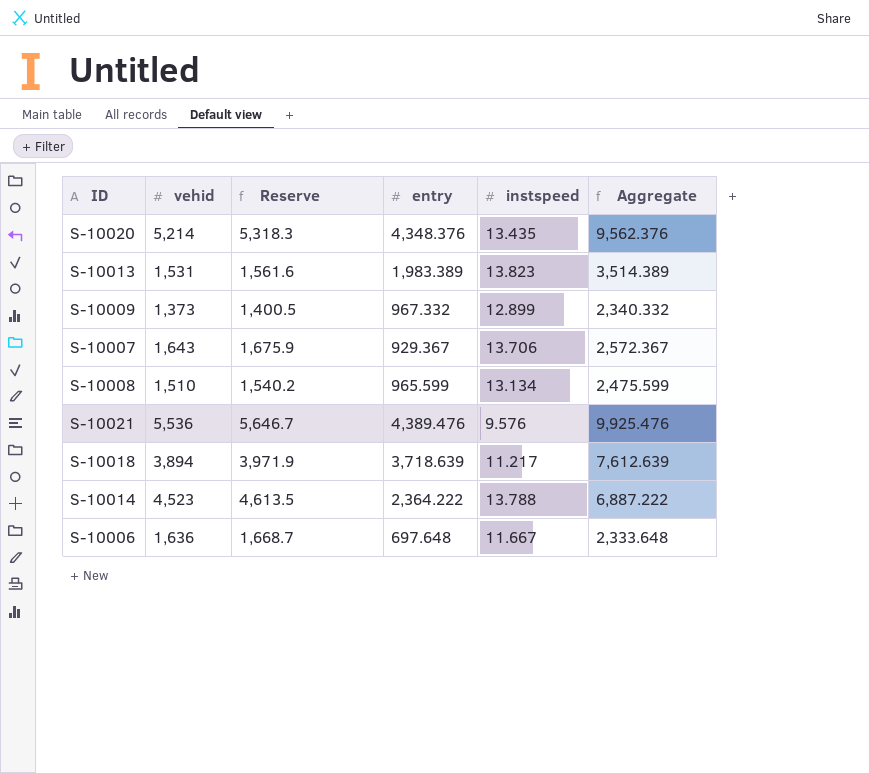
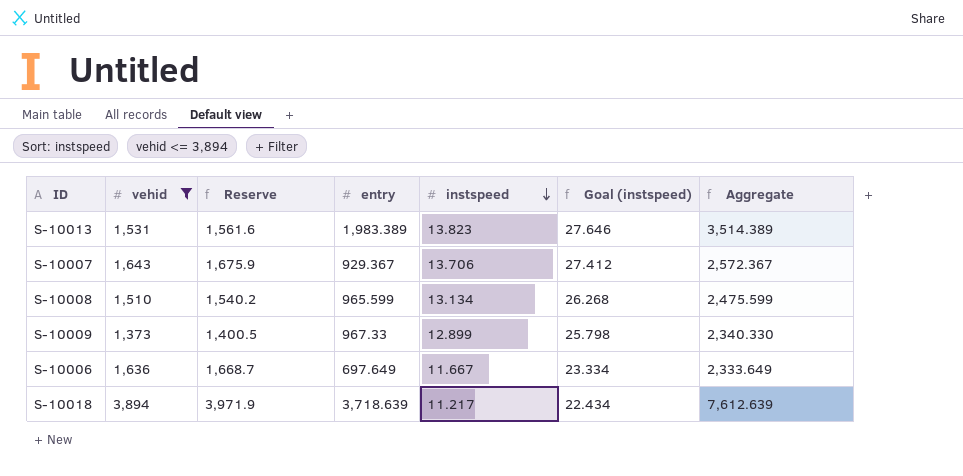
filter: none -> vehid <= 3,894
row order: none -> instspeed descending
column Goal (instspeed) | formula: none -> [instspeed] * 2
S-10009 | entry: 967.332 -> 967.33
S-10009 | Aggregate: 2,340.332 -> 2,340.330
S-10006 | entry: 697.648 -> 697.649
S-10006 | Aggregate: 2,333.648 -> 2,333.649

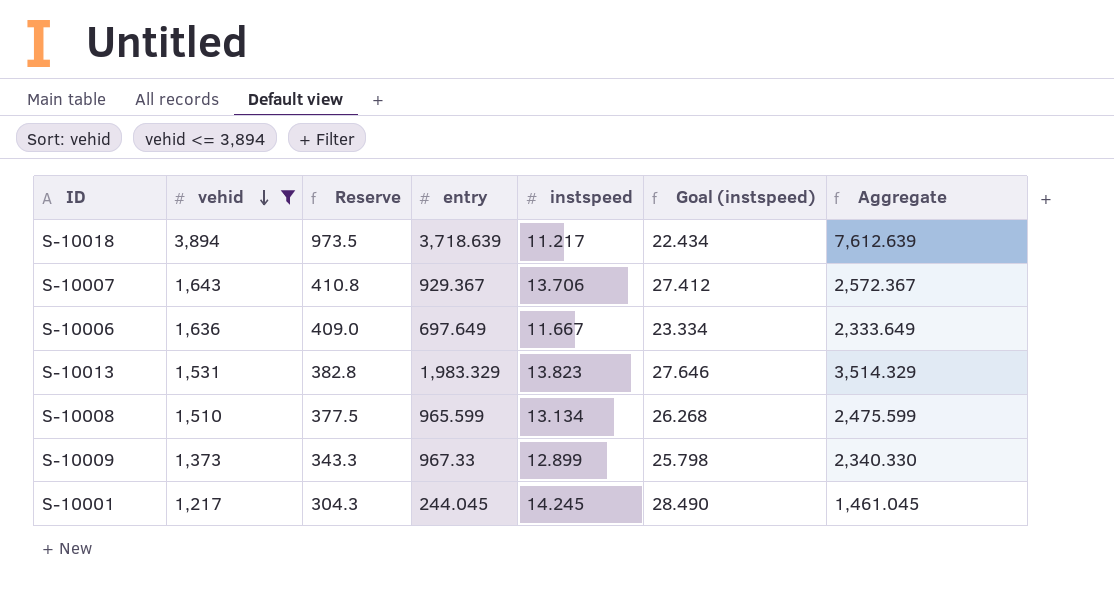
row order: instspeed descending -> vehid descending
column Reserve | formula: [vehid] * 1.02 -> [vehid] * 0.25
S-10013 | entry: 1,983.389 -> 1,983.329
S-10013 | Aggregate: 3,514.389 -> 3,514.329
row S-10001: none -> 1,217 | 304.3 | 244.045 | 14.245 | 28.490 | 1,461.045

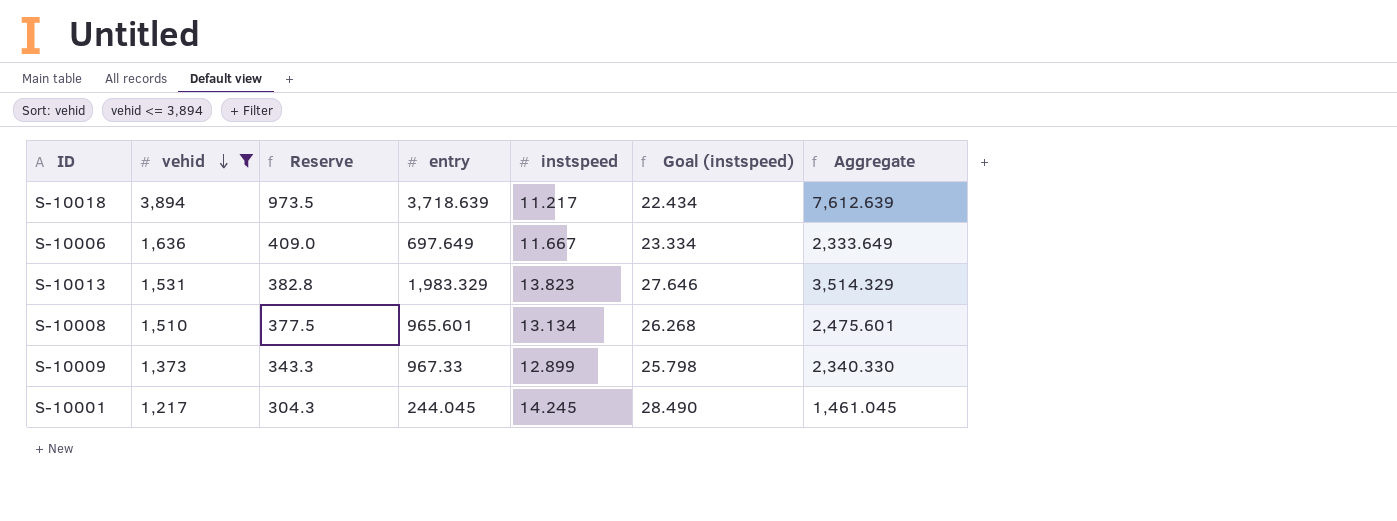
row S-10007: 1,643 | 410.8 | 929.367 | 13.706 | 27.412 | 2,572.367 -> none
S-10008 | entry: 965.599 -> 965.601
S-10008 | Aggregate: 2,475.599 -> 2,475.601

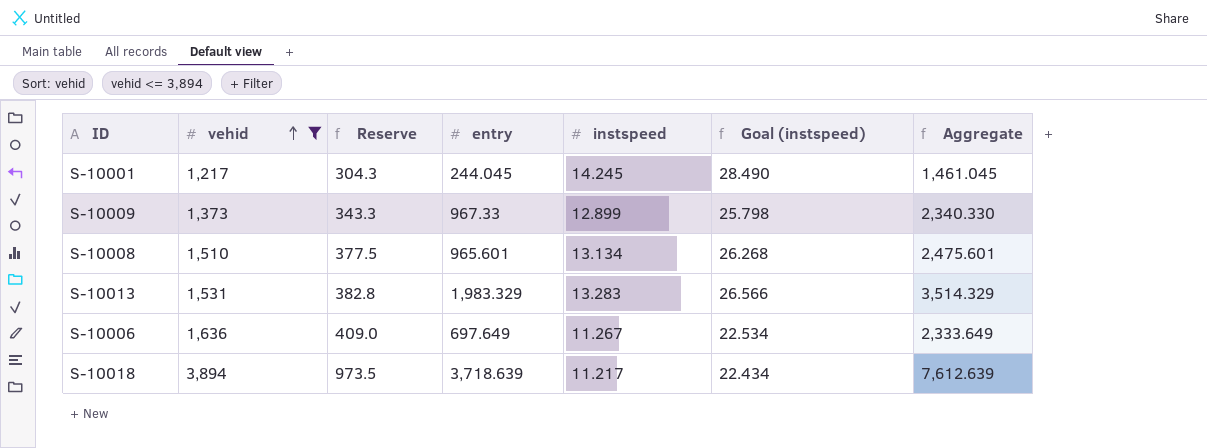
row order: vehid descending -> vehid ascending
S-10013 | instspeed: 13.823 -> 13.283
S-10013 | Goal (instspeed): 27.646 -> 26.566
S-10006 | instspeed: 11.667 -> 11.267
S-10006 | Goal (instspeed): 23.334 -> 22.534

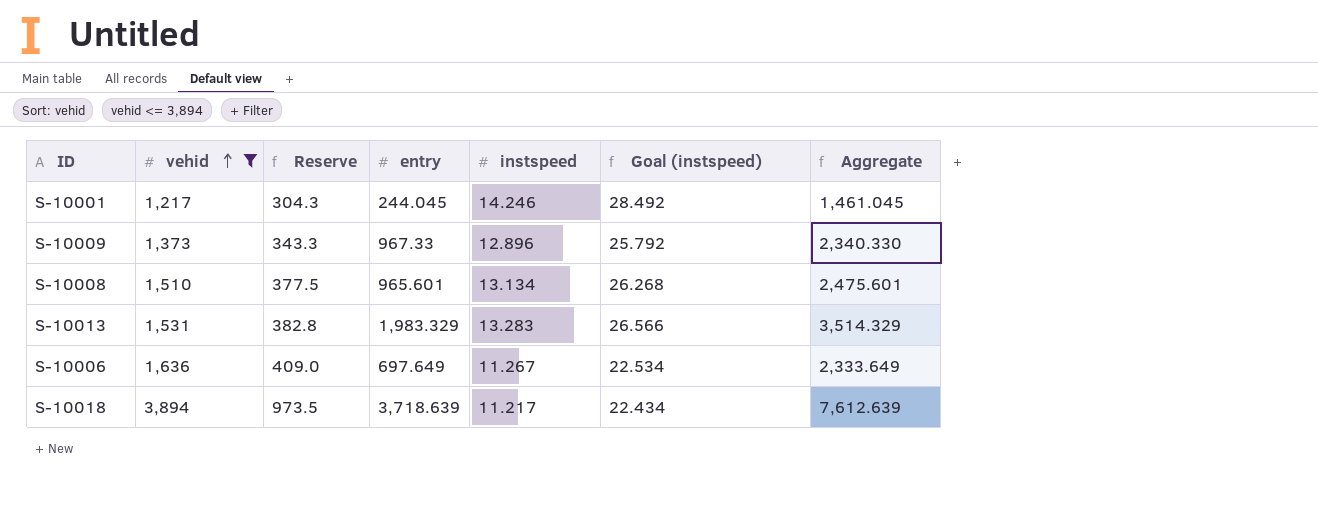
S-10001 | instspeed: 14.245 -> 14.246
S-10001 | Goal (instspeed): 28.490 -> 28.492
S-10009 | instspeed: 12.899 -> 12.896
S-10009 | Goal (instspeed): 25.798 -> 25.792

